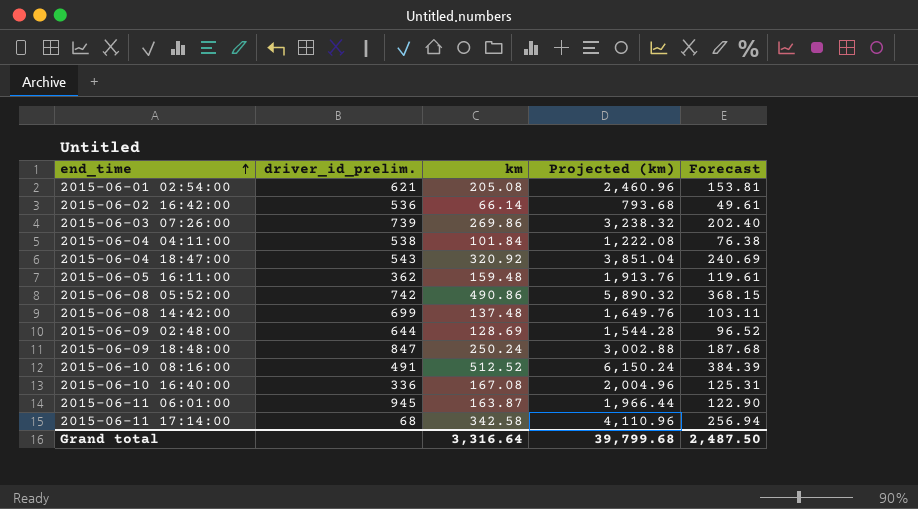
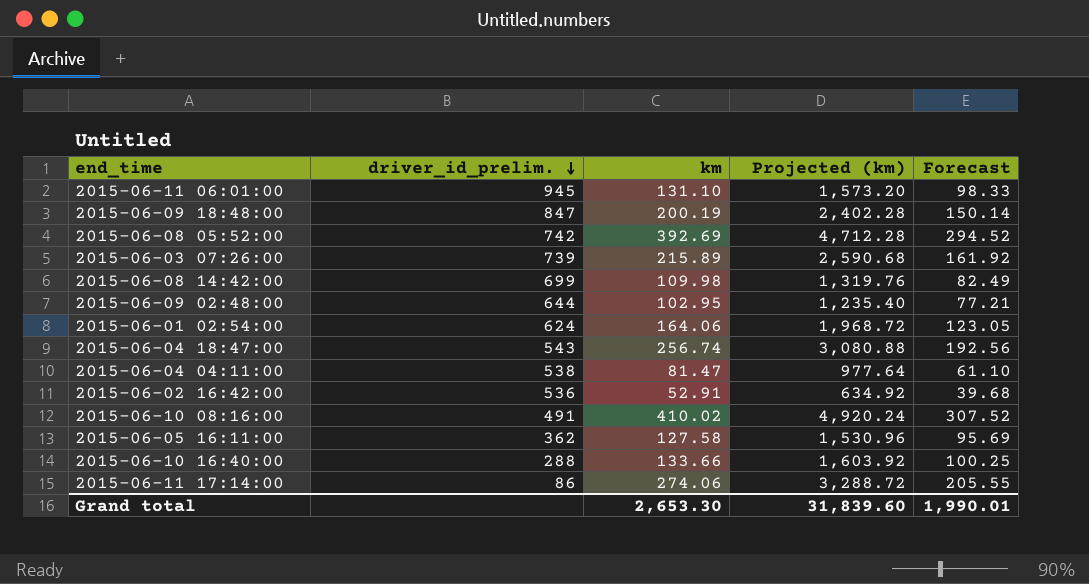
row order: end_time ascending -> driver_id_prelim. descending
2015-06-11 06:01:00 | km: 163.87 -> 131.10
2015-06-11 06:01:00 | Projected (km): 1,966.44 -> 1,573.20
2015-06-11 06:01:00 | Forecast: 122.90 -> 98.33
2015-06-09 18:48:00 | km: 250.24 -> 200.19
2015-06-09 18:48:00 | Projected (km): 3,002.88 -> 2,402.28
2015-06-09 18:48:00 | Forecast: 187.68 -> 150.14
2015-06-08 05:52:00 | km: 490.86 -> 392.69
2015-06-08 05:52:00 | Projected (km): 5,890.32 -> 4,712.28
2015-06-08 05:52:00 | Forecast: 368.15 -> 294.52
2015-06-03 07:26:00 | km: 269.86 -> 215.89
2015-06-03 07:26:00 | Projected (km): 3,238.32 -> 2,590.68
2015-06-03 07:26:00 | Forecast: 202.40 -> 161.92
2015-06-08 14:42:00 | km: 137.48 -> 109.98
2015-06-08 14:42:00 | Projected (km): 1,649.76 -> 1,319.76
2015-06-08 14:42:00 | Forecast: 103.11 -> 82.49
2015-06-09 02:48:00 | km: 128.69 -> 102.95
2015-06-09 02:48:00 | Projected (km): 1,544.28 -> 1,235.40
2015-06-09 02:48:00 | Forecast: 96.52 -> 77.21
2015-06-01 02:54:00 | driver_id_prelim.: 621 -> 624
2015-06-01 02:54:00 | km: 205.08 -> 164.06
2015-06-01 02:54:00 | Projected (km): 2,460.96 -> 1,968.72
2015-06-01 02:54:00 | Forecast: 153.81 -> 123.05
2015-06-04 18:47:00 | km: 320.92 -> 256.74
2015-06-04 18:47:00 | Projected (km): 3,851.04 -> 3,080.88
2015-06-04 18:47:00 | Forecast: 240.69 -> 192.56
2015-06-04 04:11:00 | km: 101.84 -> 81.47
2015-06-04 04:11:00 | Projected (km): 1,222.08 -> 977.64
2015-06-04 04:11:00 | Forecast: 76.38 -> 61.10
2015-06-02 16:42:00 | km: 66.14 -> 52.91
2015-06-02 16:42:00 | Projected (km): 793.68 -> 634.92
2015-06-02 16:42:00 | Forecast: 49.61 -> 39.68
2015-06-10 08:16:00 | km: 512.52 -> 410.02
2015-06-10 08:16:00 | Projected (km): 6,150.24 -> 4,920.24
2015-06-10 08:16:00 | Forecast: 384.39 -> 307.52
2015-06-05 16:11:00 | km: 159.48 -> 127.58
2015-06-05 16:11:00 | Projected (km): 1,913.76 -> 1,530.96
2015-06-05 16:11:00 | Forecast: 119.61 -> 95.69
2015-06-10 16:40:00 | driver_id_prelim.: 336 -> 288
2015-06-10 16:40:00 | km: 167.08 -> 133.66
2015-06-10 16:40:00 | Projected (km): 2,004.96 -> 1,603.92
2015-06-10 16:40:00 | Forecast: 125.31 -> 100.25
2015-06-11 17:14:00 | driver_id_prelim.: 68 -> 86
2015-06-11 17:14:00 | km: 342.58 -> 274.06
2015-06-11 17:14:00 | Projected (km): 4,110.96 -> 3,288.72
2015-06-11 17:14:00 | Forecast: 256.94 -> 205.55
Grand total | km: 3,316.64 -> 2,653.30
Grand total | Projected (km): 39,799.68 -> 31,839.60
Grand total | Forecast: 2,487.50 -> 1,990.01

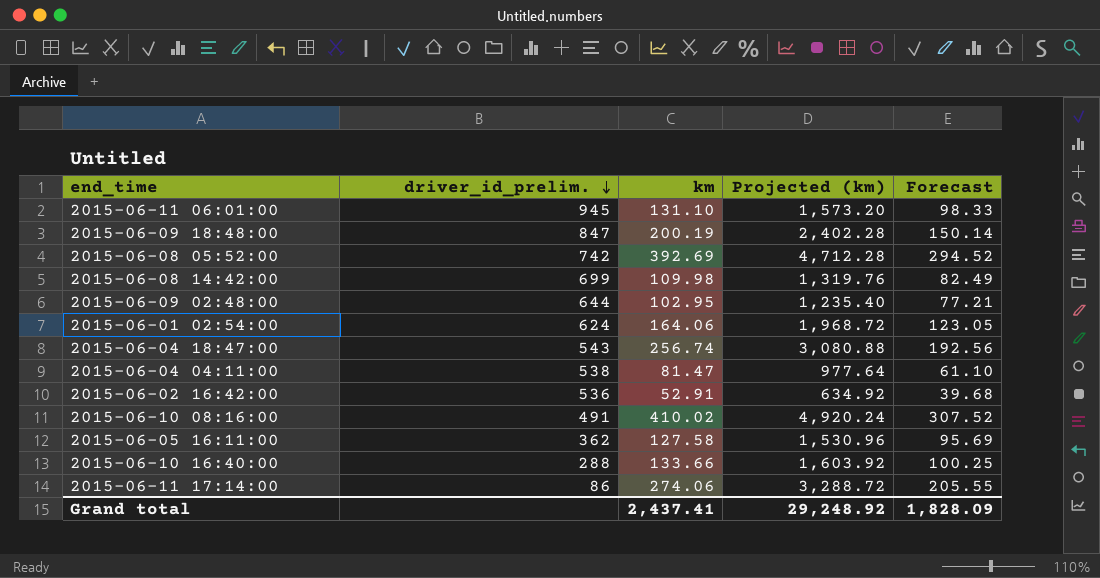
row 2015-06-03 07:26:00: 739 | 215.89 | 2,590.68 | 161.92 -> none
Grand total | km: 2,653.30 -> 2,437.41
Grand total | Projected (km): 31,839.60 -> 29,248.92
Grand total | Forecast: 1,990.01 -> 1,828.09

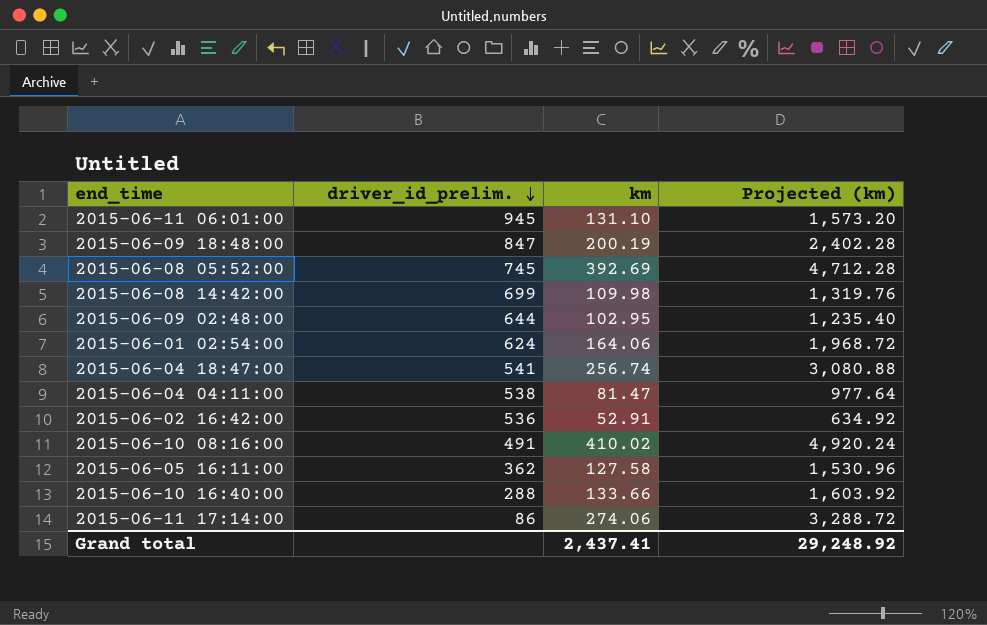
column Forecast | formula: [km] * 0.75 -> none
2015-06-08 05:52:00 | driver_id_prelim.: 742 -> 745
2015-06-04 18:47:00 | driver_id_prelim.: 543 -> 541

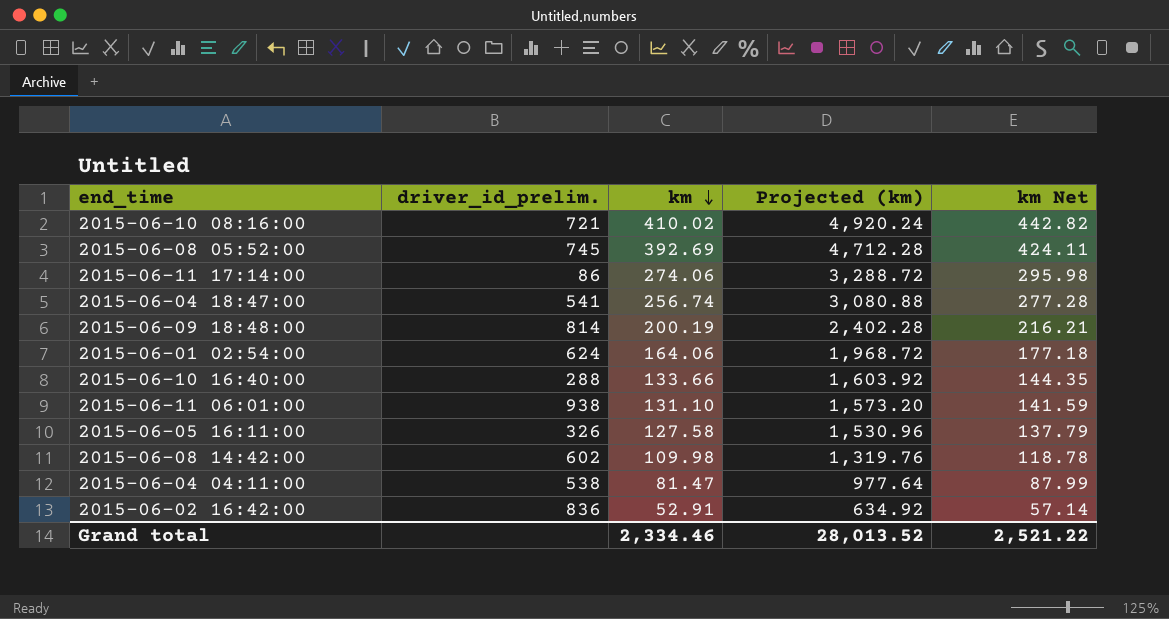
row order: driver_id_prelim. descending -> km descending
column km Net | formula: none -> [km] * 1.08
row 2015-06-09 02:48:00: 644 | 102.95 | 1,235.40 -> none
2015-06-10 08:16:00 | driver_id_prelim.: 491 -> 721
2015-06-09 18:48:00 | driver_id_prelim.: 847 -> 814
2015-06-11 06:01:00 | driver_id_prelim.: 945 -> 938
2015-06-05 16:11:00 | driver_id_prelim.: 362 -> 326
2015-06-08 14:42:00 | driver_id_prelim.: 699 -> 602
2015-06-02 16:42:00 | driver_id_prelim.: 536 -> 836
Grand total | km: 2,437.41 -> 2,334.46
Grand total | Projected (km): 29,248.92 -> 28,013.52

